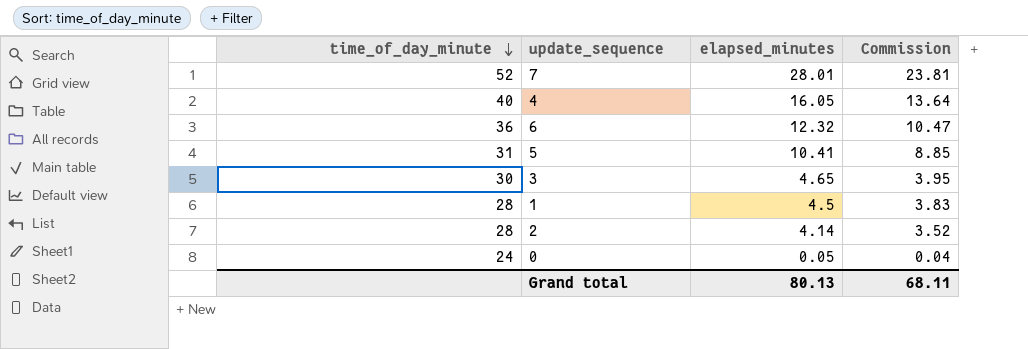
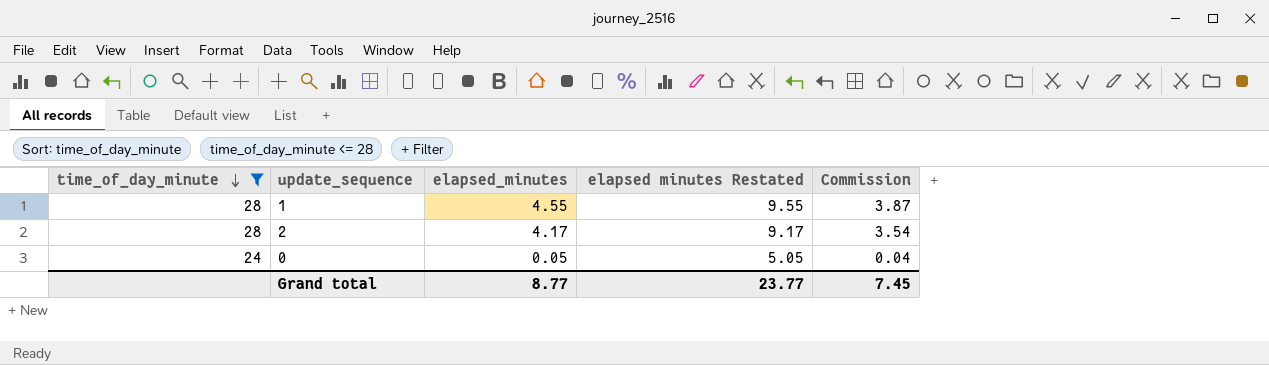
filter: none -> time_of_day_minute <= 28
column elapsed minutes Restated | formula: none -> [elapsed_minutes] + 5
1 | elapsed_minutes: 4.5 -> 4.55
1 | Commission: 3.83 -> 3.87
2 | elapsed_minutes: 4.14 -> 4.17
2 | Commission: 3.52 -> 3.54
Grand total | elapsed_minutes: 80.13 -> 8.77
Grand total | Commission: 68.11 -> 7.45

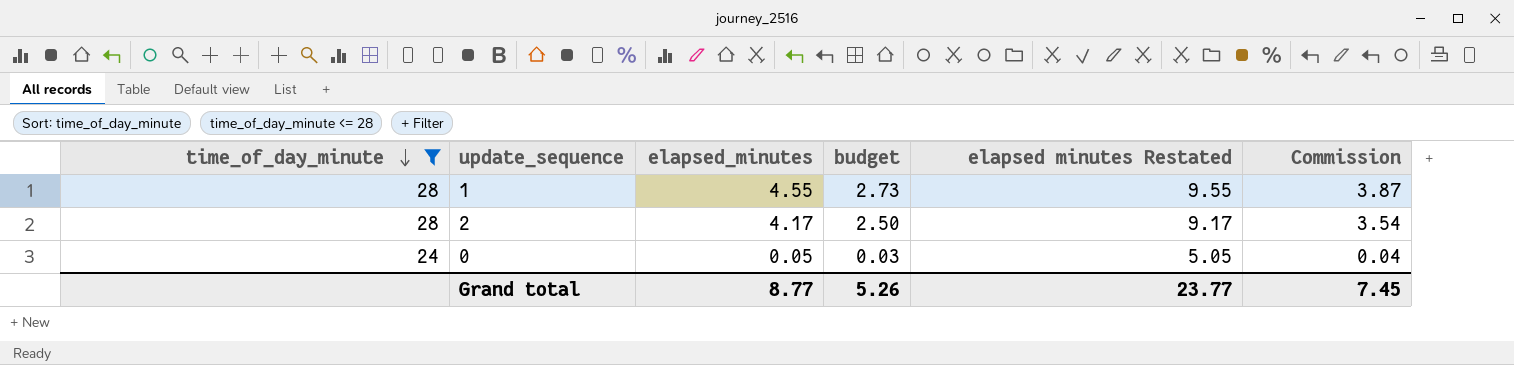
column budget | formula: none -> [elapsed_minutes] * 0.6

